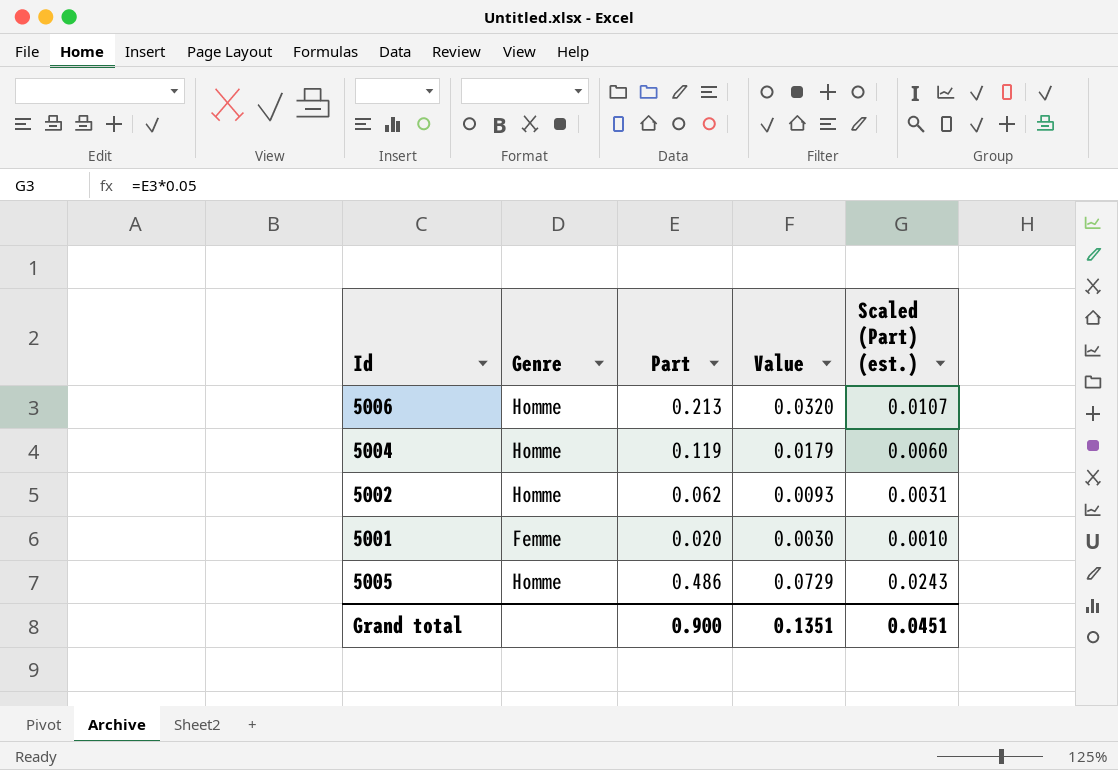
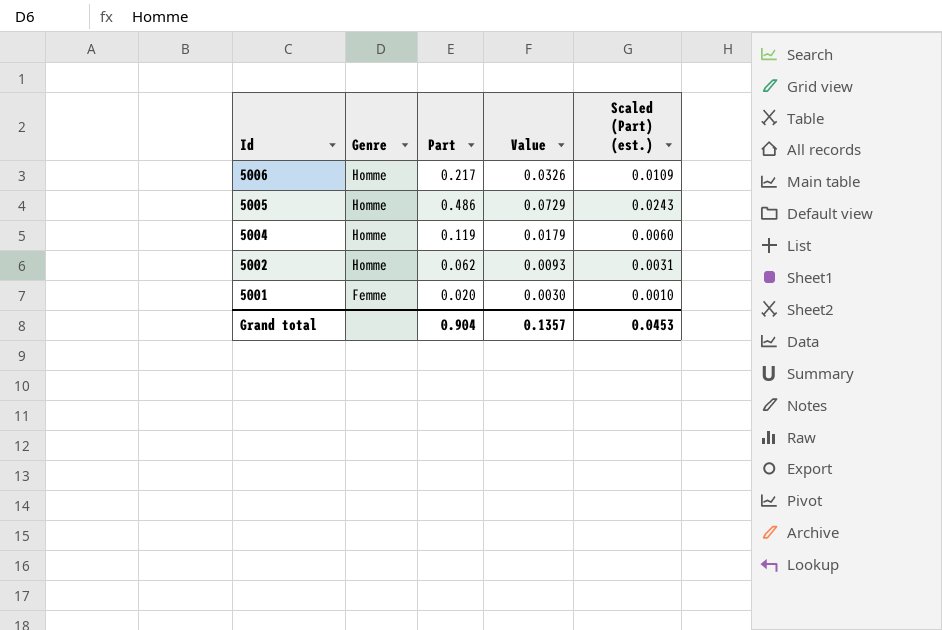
row order: none -> Id descending
5006 | Part: 0.213 -> 0.217
5006 | Value: 0.0320 -> 0.0326
5006 | Scaled (Part) (est.): 0.0107 -> 0.0109
Grand total | Part: 0.900 -> 0.904
Grand total | Value: 0.1351 -> 0.1357
Grand total | Scaled (Part) (est.): 0.0451 -> 0.0453

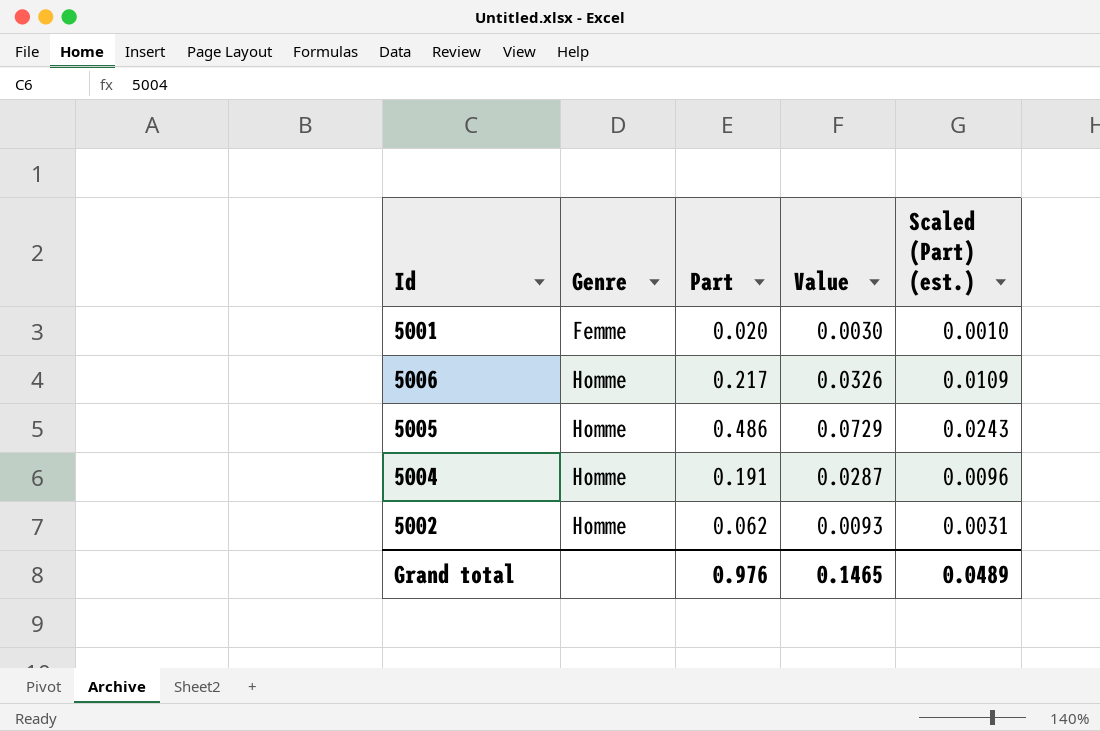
row order: Id descending -> Genre ascending
5004 | Part: 0.119 -> 0.191
5004 | Value: 0.0179 -> 0.0287
5004 | Scaled (Part) (est.): 0.0060 -> 0.0096
Grand total | Part: 0.904 -> 0.976
Grand total | Value: 0.1357 -> 0.1465
Grand total | Scaled (Part) (est.): 0.0453 -> 0.0489

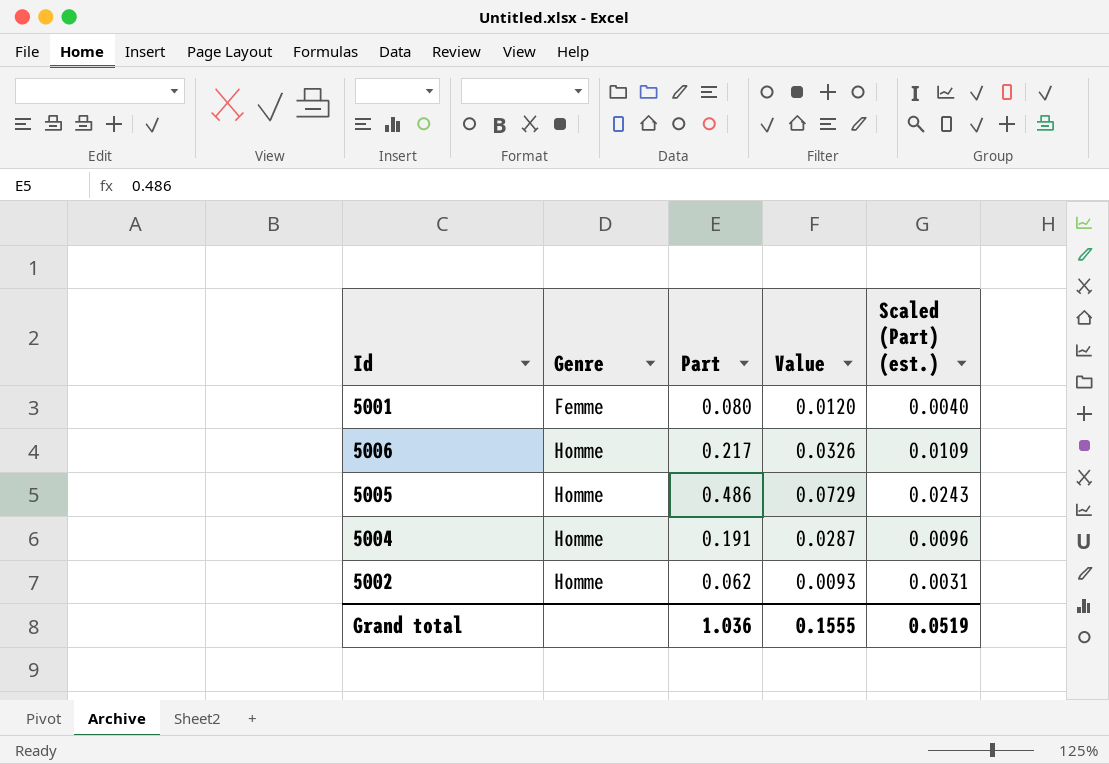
5001 | Part: 0.020 -> 0.080
5001 | Value: 0.0030 -> 0.0120
5001 | Scaled (Part) (est.): 0.0010 -> 0.0040
Grand total | Part: 0.976 -> 1.036
Grand total | Value: 0.1465 -> 0.1555
Grand total | Scaled (Part) (est.): 0.0489 -> 0.0519

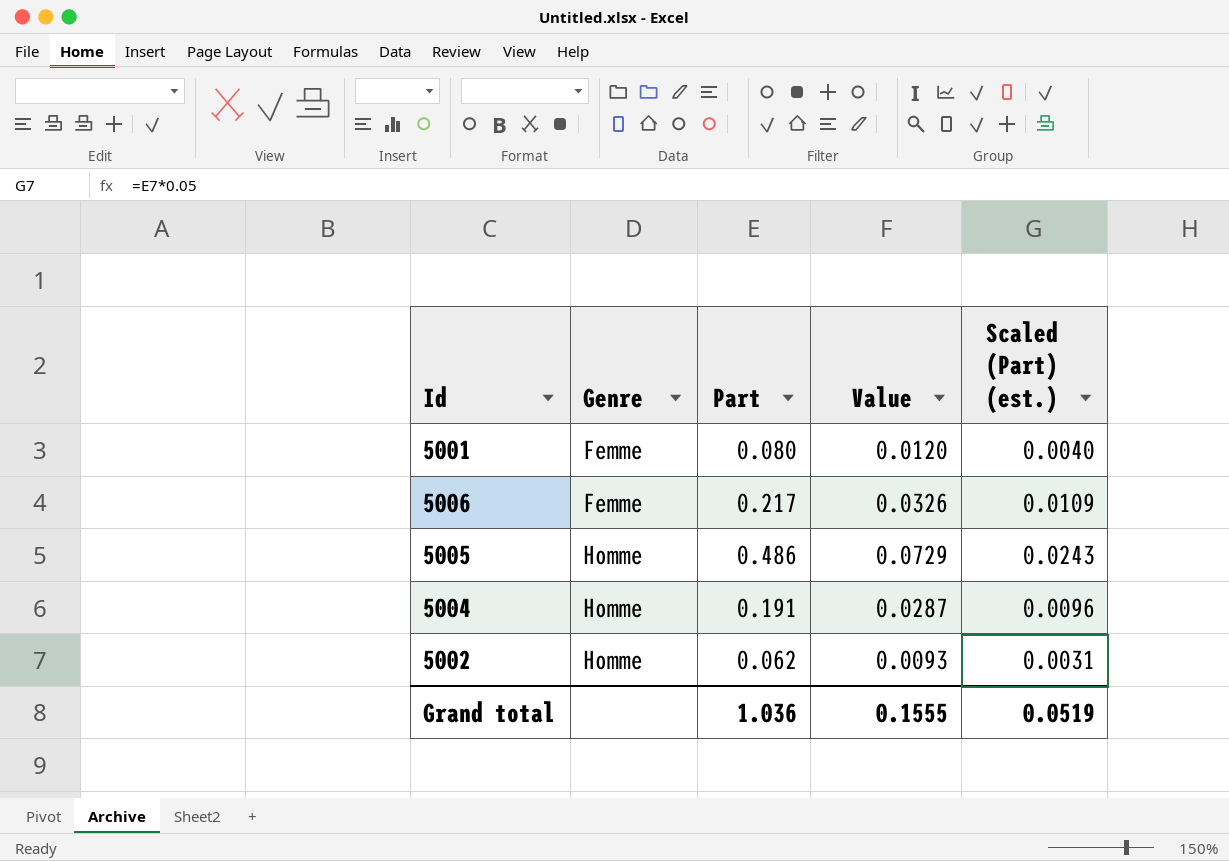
5006 | Genre: Homme -> Femme

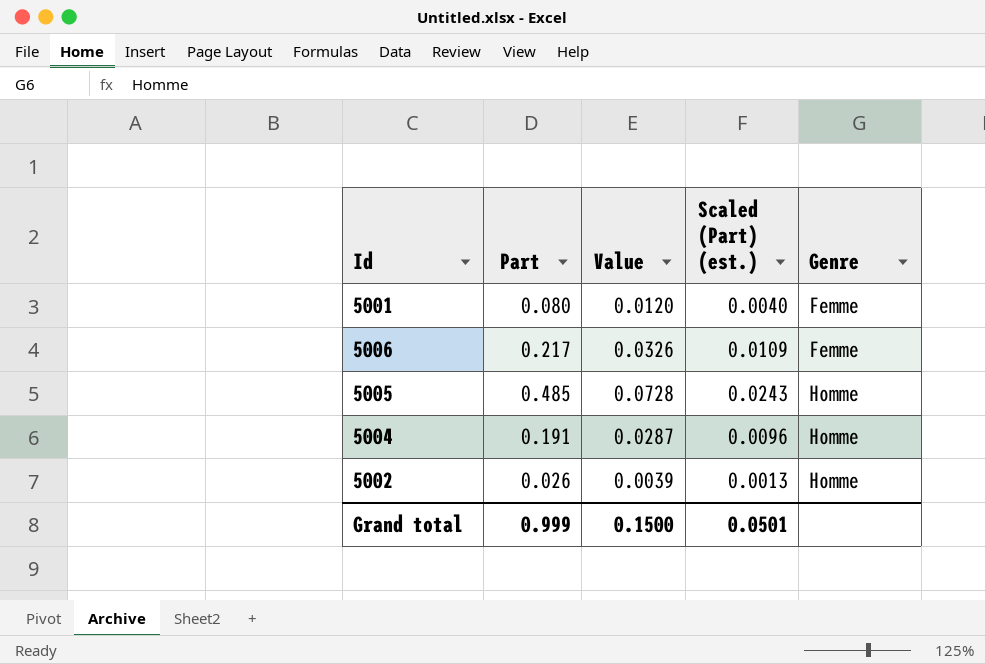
column Genre | position: 2 -> 5
5005 | Part: 0.486 -> 0.485
5005 | Value: 0.0729 -> 0.0728
5002 | Part: 0.062 -> 0.026
5002 | Value: 0.0093 -> 0.0039
5002 | Scaled (Part) (est.): 0.0031 -> 0.0013
Grand total | Part: 1.036 -> 0.999
Grand total | Value: 0.1555 -> 0.1500
Grand total | Scaled (Part) (est.): 0.0519 -> 0.0501

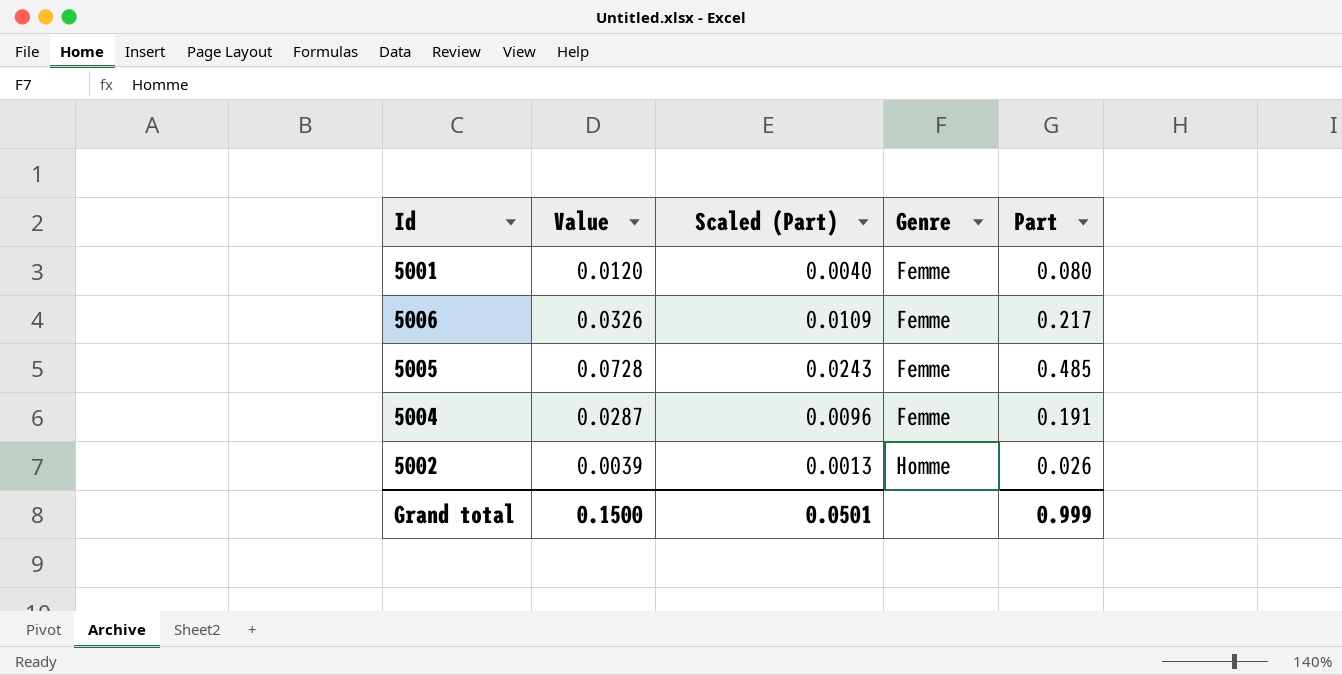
column name: Scaled (Part) (est.) -> Scaled (Part)
column Part | position: 2 -> 5
5005 | Genre: Homme -> Femme
5004 | Genre: Homme -> Femme

